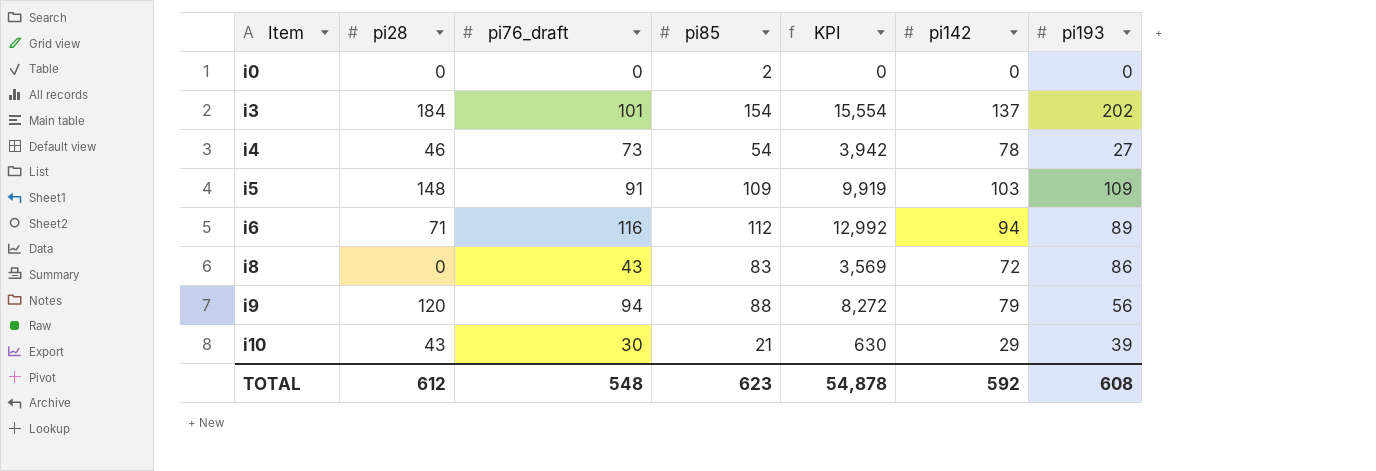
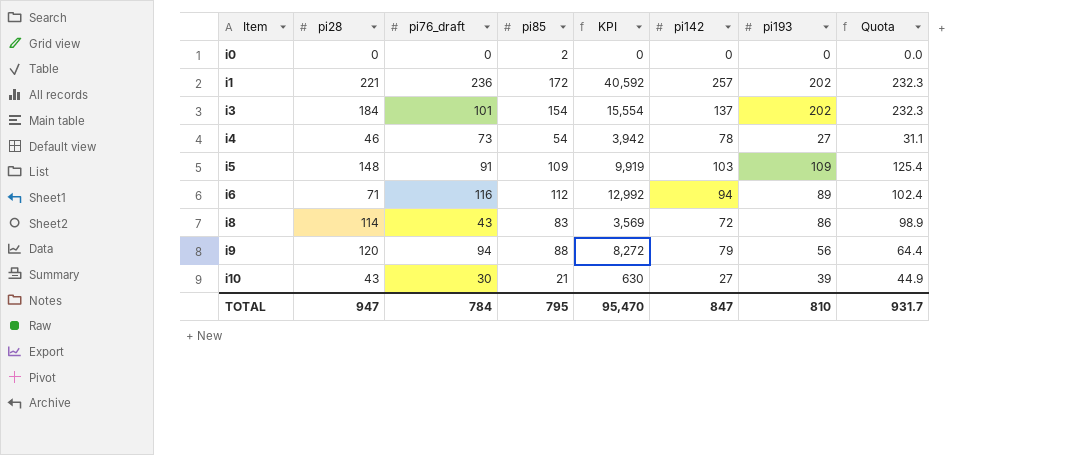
column Quota | formula: none -> [pi193] * 1.15
row i1: none -> 221 | 236 | 172 | 40,592 | 257 | 202 | 232.3
i8 | pi28: 0 -> 114
i10 | pi142: 29 -> 27
TOTAL | pi28: 612 -> 947
TOTAL | pi76_draft: 548 -> 784
TOTAL | pi85: 623 -> 795
TOTAL | KPI: 54,878 -> 95,470
TOTAL | pi142: 592 -> 847
TOTAL | pi193: 608 -> 810

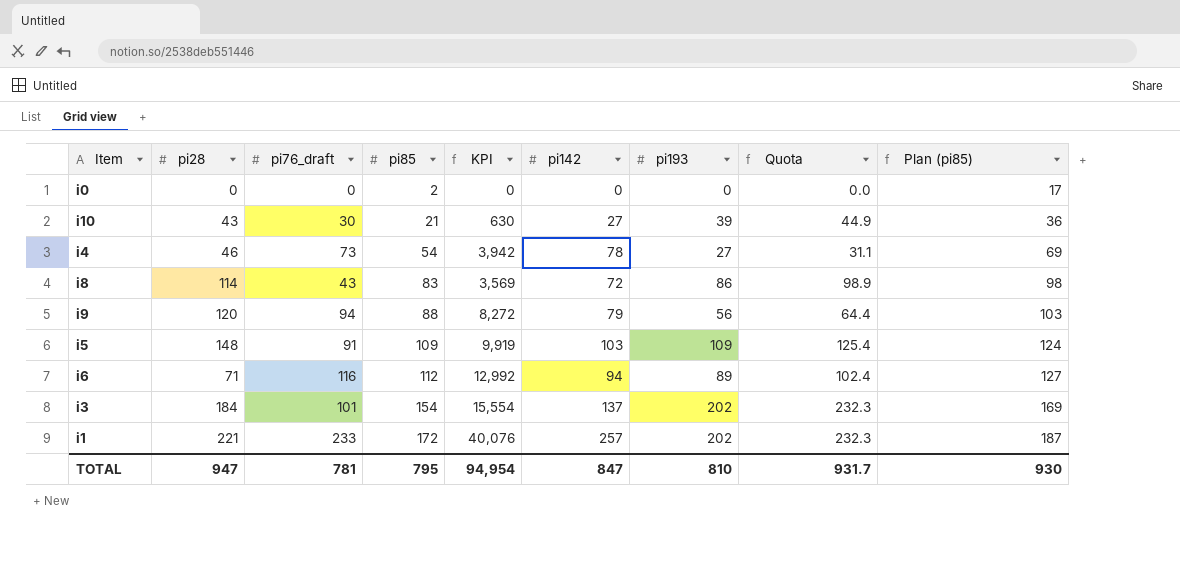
row order: Item ascending -> pi85 ascending
column Plan (pi85) | formula: none -> [pi85] + 15
i1 | pi76_draft: 236 -> 233
i1 | KPI: 40,592 -> 40,076
TOTAL | pi76_draft: 784 -> 781
TOTAL | KPI: 95,470 -> 94,954

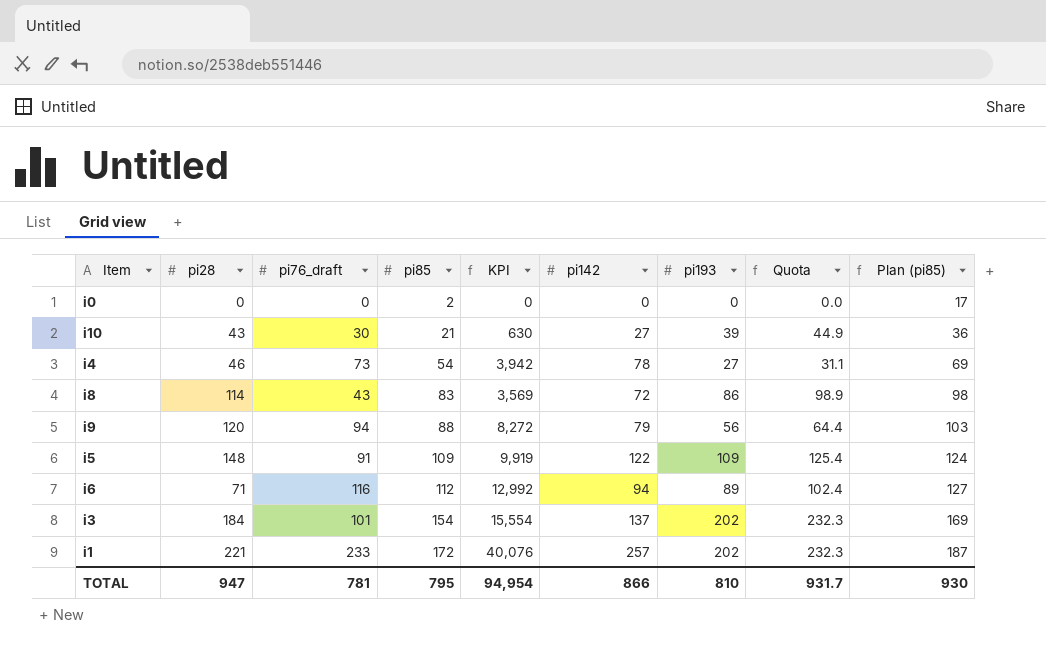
i5 | pi142: 103 -> 122
TOTAL | pi142: 847 -> 866

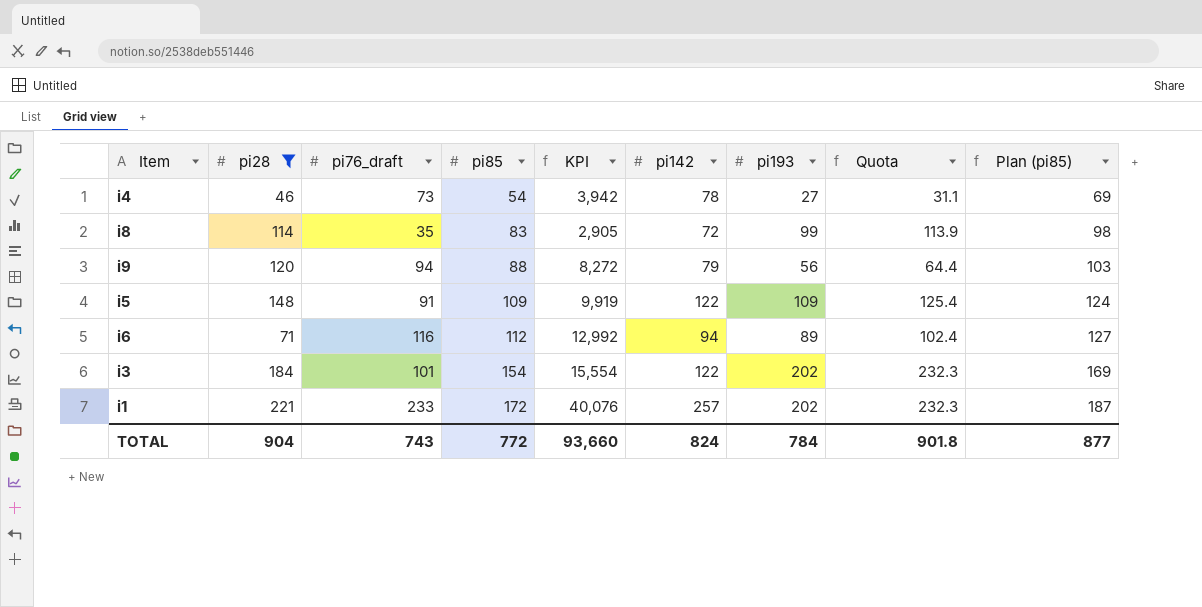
filter: none -> pi28 >= 46
i8 | pi76_draft: 43 -> 35
i8 | KPI: 3,569 -> 2,905
i8 | pi193: 86 -> 99
i8 | Quota: 98.9 -> 113.9
i3 | pi142: 137 -> 122
TOTAL | pi28: 947 -> 904
TOTAL | pi76_draft: 781 -> 743
TOTAL | pi85: 795 -> 772
TOTAL | KPI: 94,954 -> 93,660
TOTAL | pi142: 866 -> 824
TOTAL | pi193: 810 -> 784
TOTAL | Quota: 931.7 -> 901.8
TOTAL | Plan (pi85): 930 -> 877

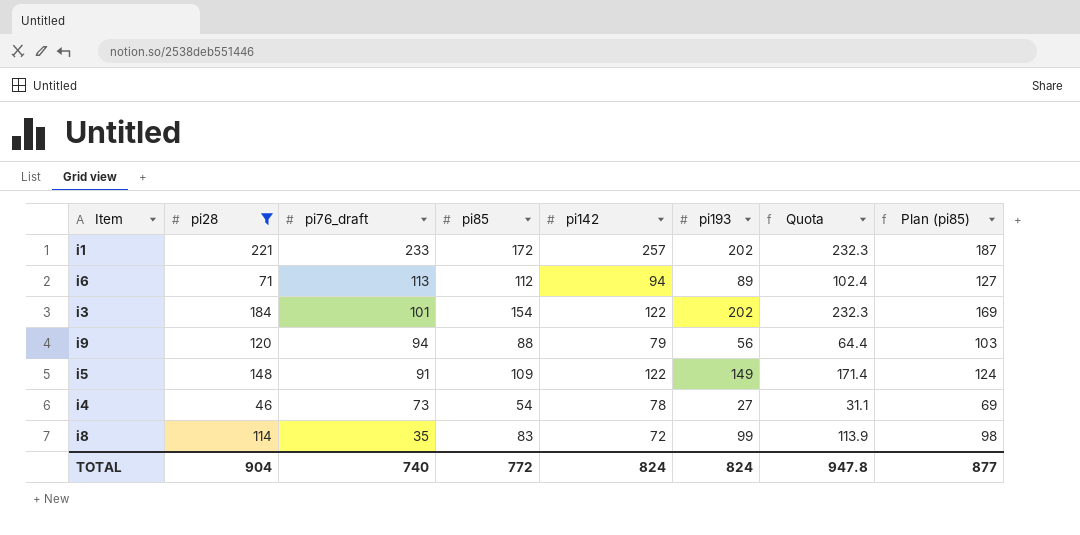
row order: pi85 ascending -> pi76_draft descending
column KPI | formula: [pi76_draft] * [pi85] -> none
i6 | pi76_draft: 116 -> 113
i5 | pi193: 109 -> 149
i5 | Quota: 125.4 -> 171.4
TOTAL | pi76_draft: 743 -> 740
TOTAL | pi193: 784 -> 824
TOTAL | Quota: 901.8 -> 947.8

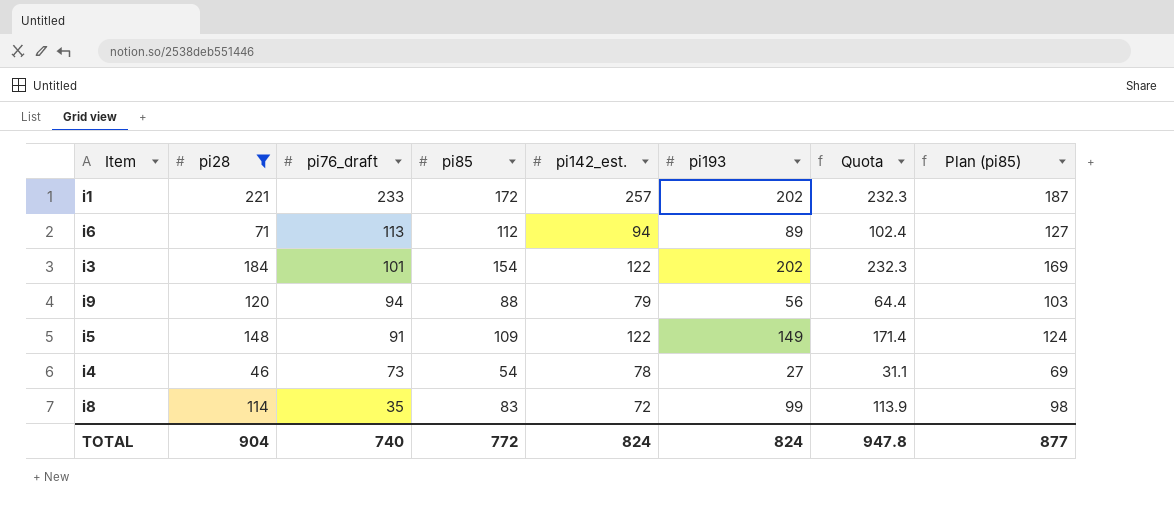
column name: pi142 -> pi142_est.

